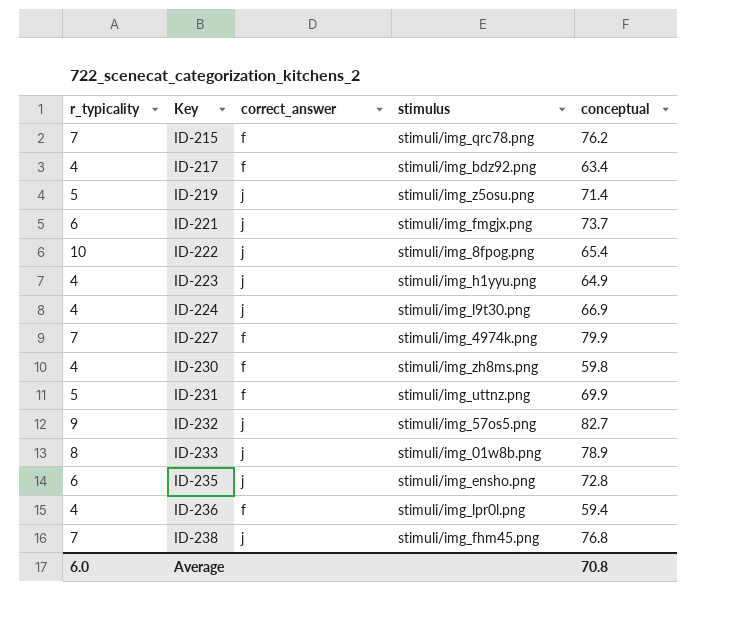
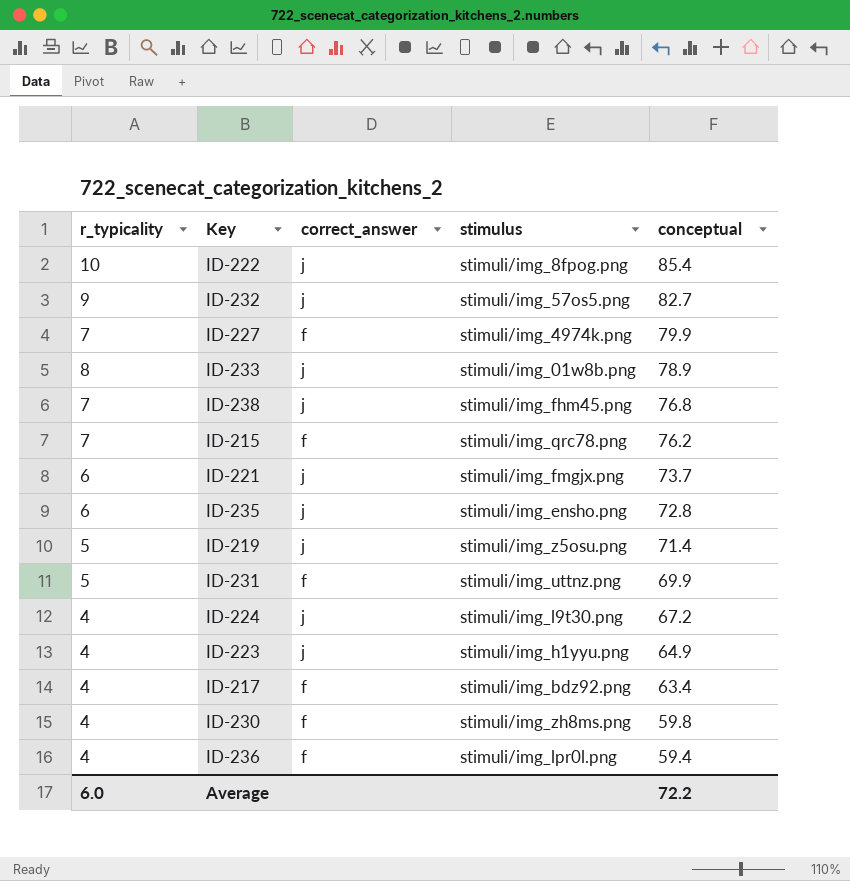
row order: Key ascending -> conceptual descending
ID-222 | conceptual: 65.4 -> 85.4
ID-224 | conceptual: 66.9 -> 67.2
Average | conceptual: 70.8 -> 72.2

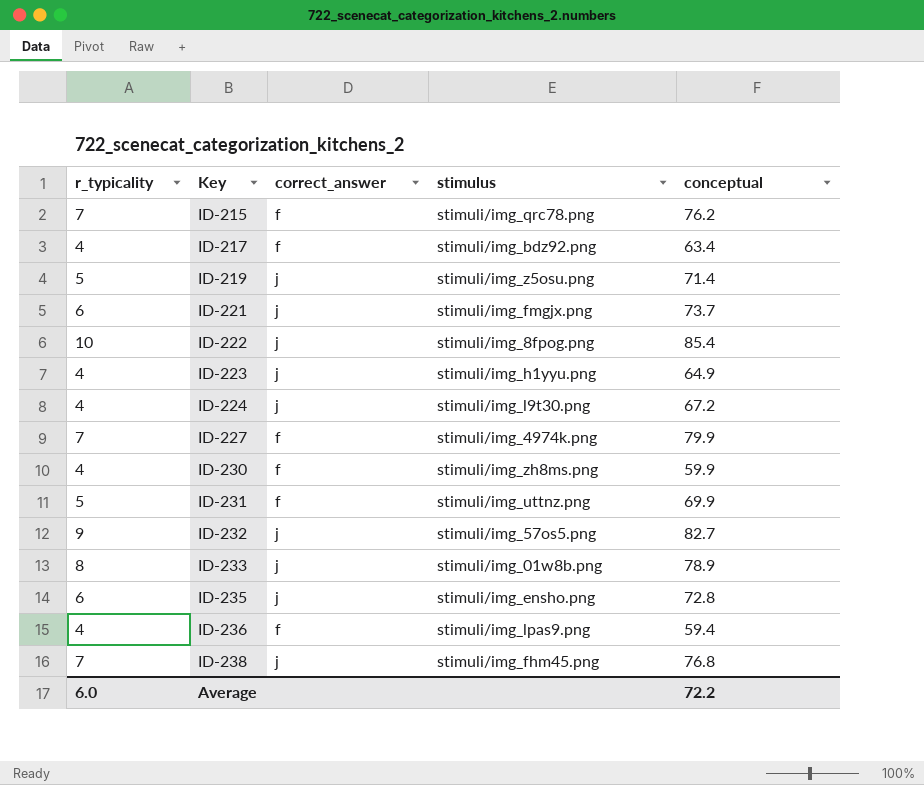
row order: conceptual descending -> Key ascending
ID-230 | conceptual: 59.8 -> 59.9
ID-236 | stimulus: stimuli/img_lpr0l.png -> stimuli/img_lpas9.png

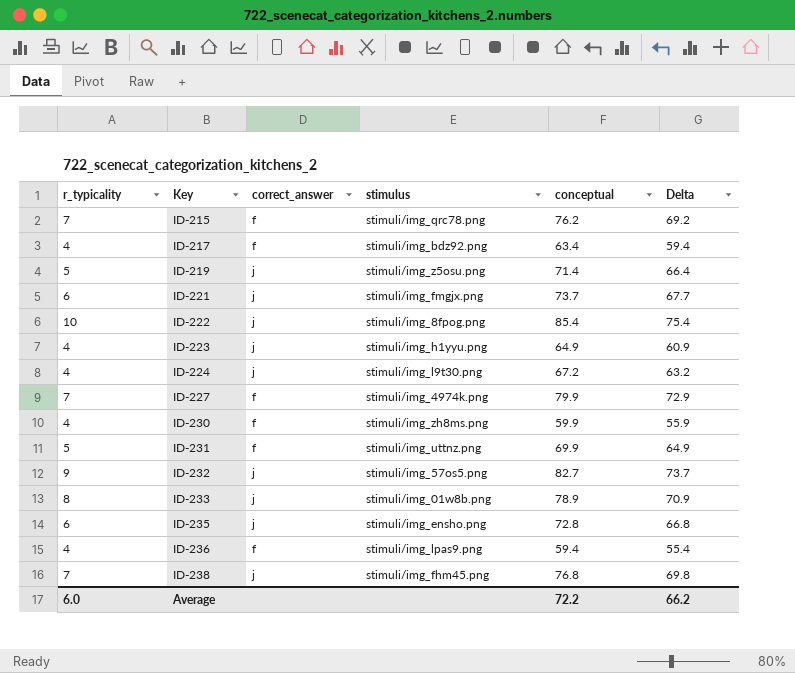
column Delta | formula: none -> [conceptual] - [r_typicality]

